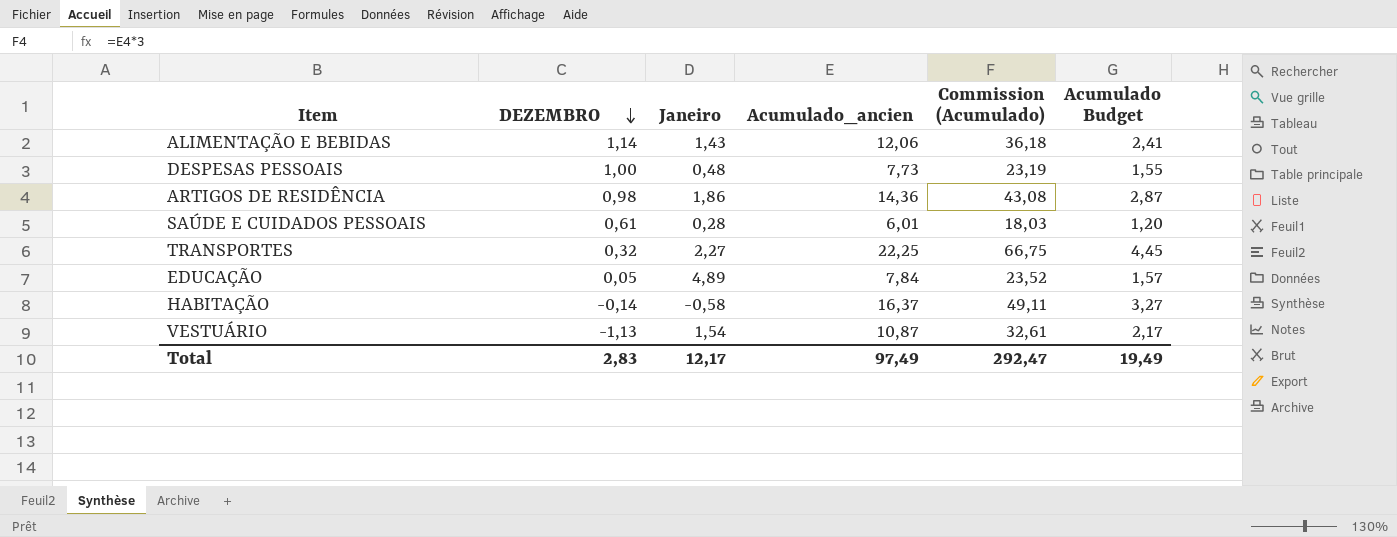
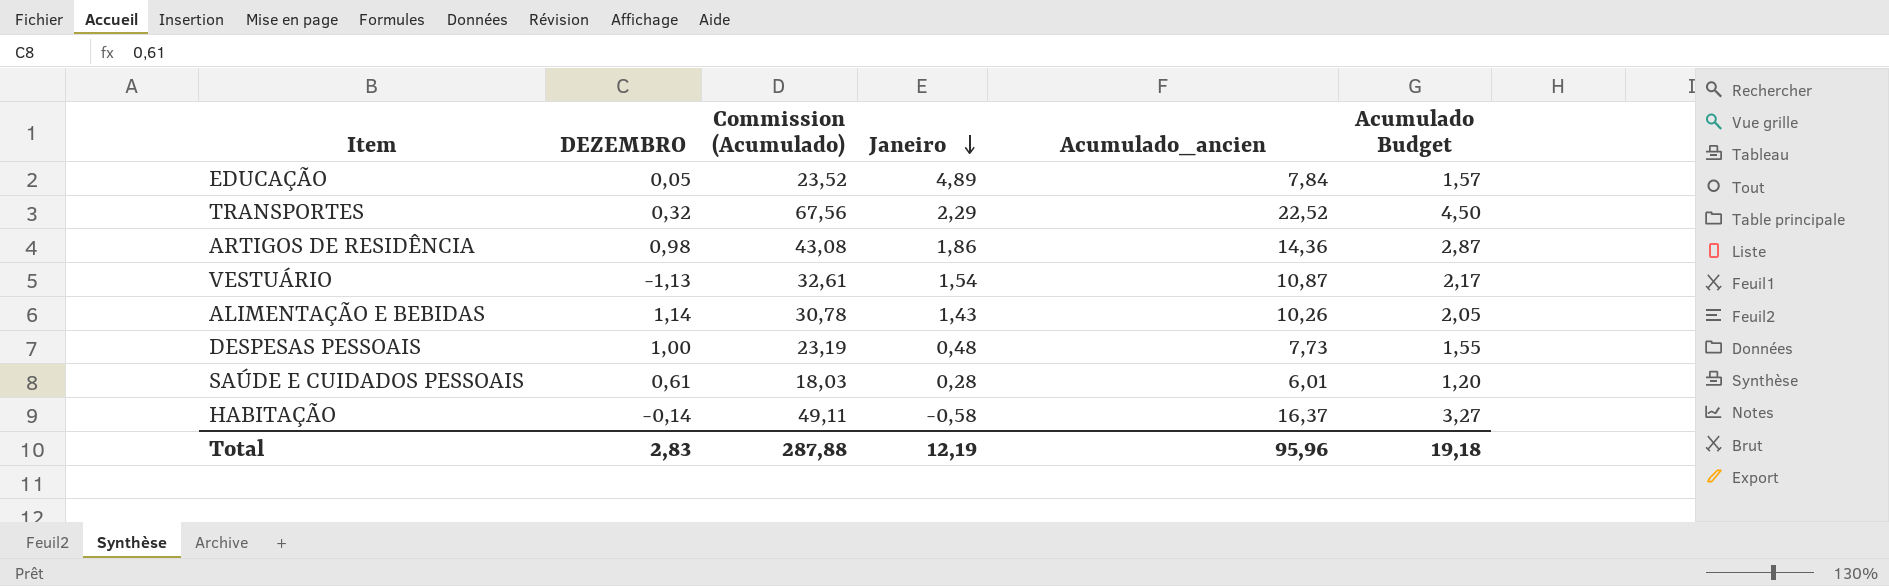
row order: DEZEMBRO descending -> Janeiro descending
column Commission (Acumulado) | position: 5 -> 3
TRANSPORTES | Commission (Acumulado): 66,75 -> 67,56
TRANSPORTES | Janeiro: 2,27 -> 2,29
TRANSPORTES | Acumulado_ancien: 22,25 -> 22,52
TRANSPORTES | Acumulado Budget: 4,45 -> 4,50
ALIMENTAÇÃO E BEBIDAS | Commission (Acumulado): 36,18 -> 30,78
ALIMENTAÇÃO E BEBIDAS | Acumulado_ancien: 12,06 -> 10,26
ALIMENTAÇÃO E BEBIDAS | Acumulado Budget: 2,41 -> 2,05
Total | Commission (Acumulado): 292,47 -> 287,88
Total | Janeiro: 12,17 -> 12,19
Total | Acumulado_ancien: 97,49 -> 95,96
Total | Acumulado Budget: 19,49 -> 19,18

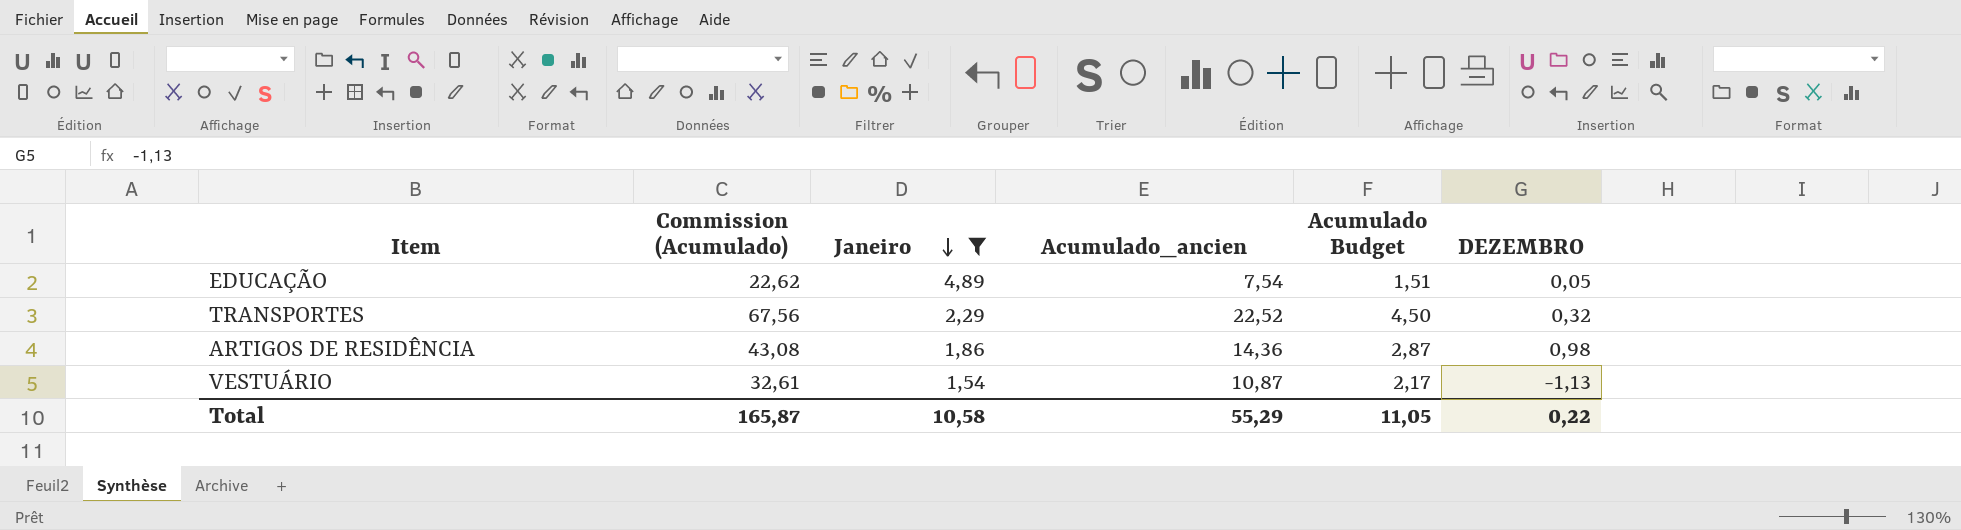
filter: none -> Janeiro >= 1,54
column DEZEMBRO | position: 2 -> 6
EDUCAÇÃO | Commission (Acumulado): 23,52 -> 22,62
EDUCAÇÃO | Acumulado_ancien: 7,84 -> 7,54
EDUCAÇÃO | Acumulado Budget: 1,57 -> 1,51
Total | Commission (Acumulado): 287,88 -> 165,87
Total | Janeiro: 12,19 -> 10,58
Total | Acumulado_ancien: 95,96 -> 55,29
Total | Acumulado Budget: 19,18 -> 11,05
Total | DEZEMBRO: 2,83 -> 0,22

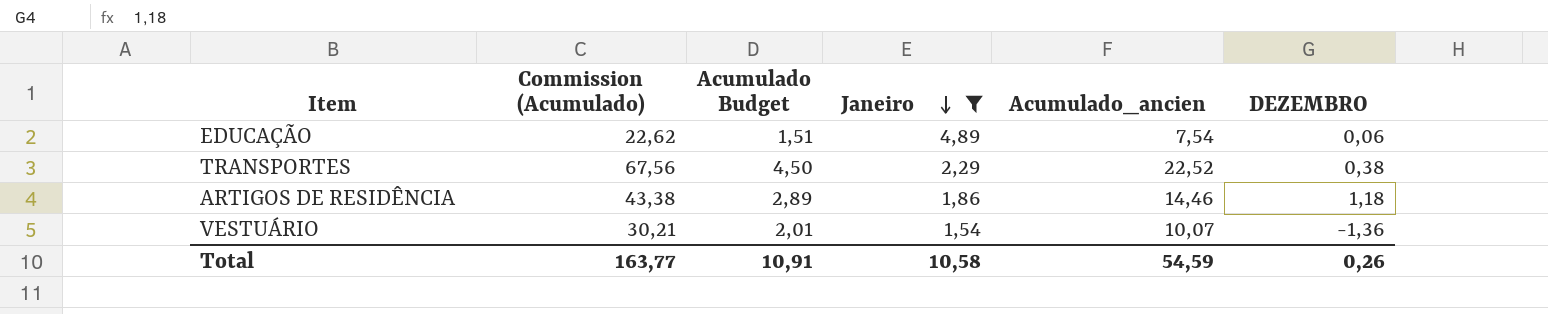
column Acumulado Budget | position: 5 -> 3
EDUCAÇÃO | DEZEMBRO: 0,05 -> 0,06
TRANSPORTES | DEZEMBRO: 0,32 -> 0,38
ARTIGOS DE RESIDÊNCIA | Commission (Acumulado): 43,08 -> 43,38
ARTIGOS DE RESIDÊNCIA | Acumulado Budget: 2,87 -> 2,89
ARTIGOS DE RESIDÊNCIA | Acumulado_ancien: 14,36 -> 14,46
ARTIGOS DE RESIDÊNCIA | DEZEMBRO: 0,98 -> 1,18
VESTUÁRIO | Commission (Acumulado): 32,61 -> 30,21
VESTUÁRIO | Acumulado Budget: 2,17 -> 2,01
VESTUÁRIO | Acumulado_ancien: 10,87 -> 10,07
VESTUÁRIO | DEZEMBRO: -1,13 -> -1,36
Total | Commission (Acumulado): 165,87 -> 163,77
Total | Acumulado Budget: 11,05 -> 10,91
Total | Acumulado_ancien: 55,29 -> 54,59
Total | DEZEMBRO: 0,22 -> 0,26

